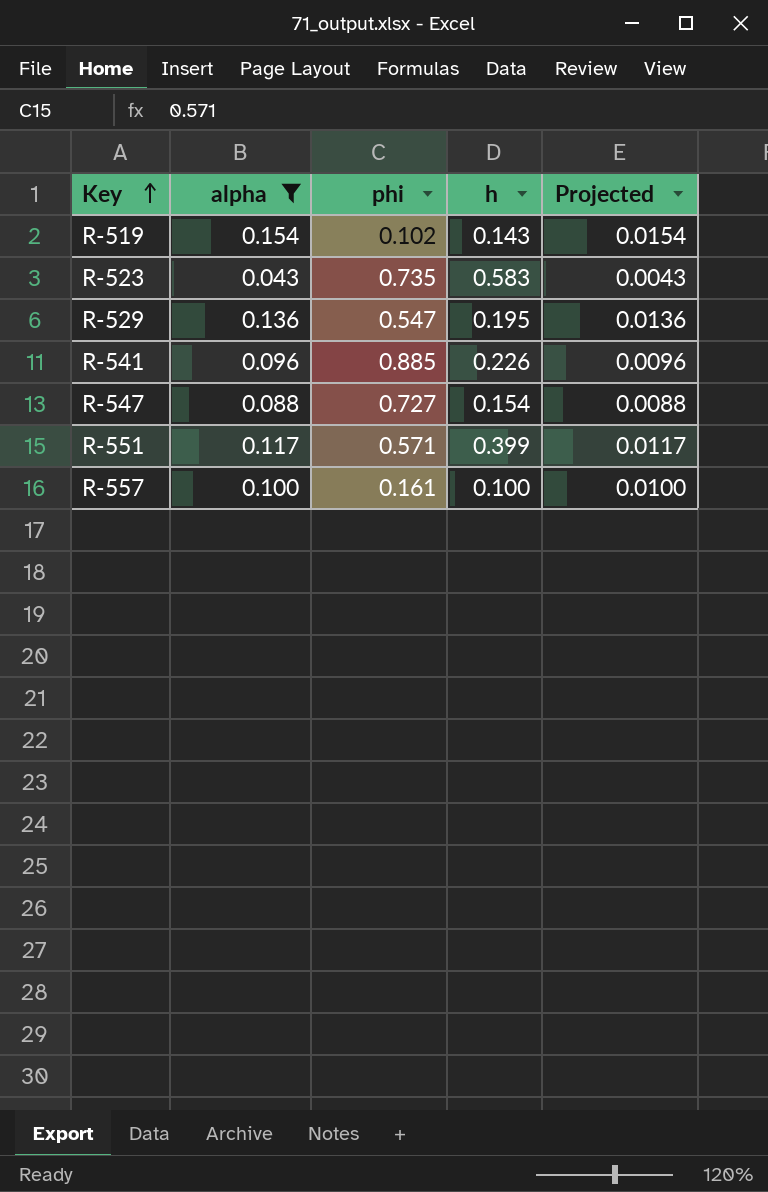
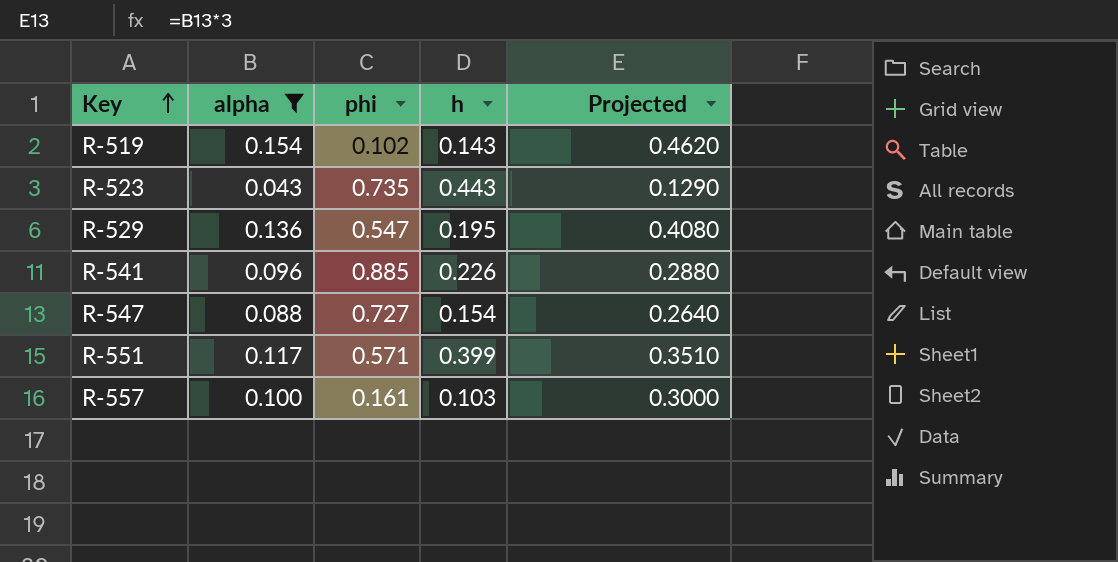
column Projected | formula: [alpha] * 0.1 -> [alpha] * 3
R-523 | h: 0.583 -> 0.443
R-557 | h: 0.100 -> 0.103

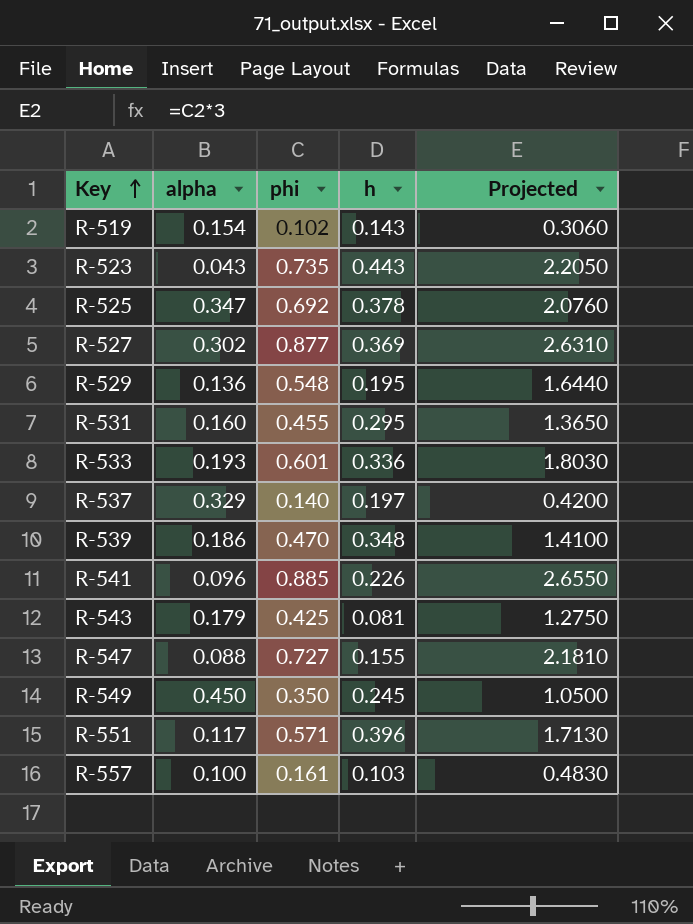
filter: alpha <= 0.154 -> none
column Projected | formula: [alpha] * 3 -> [phi] * 3
R-529 | phi: 0.547 -> 0.548
R-547 | h: 0.154 -> 0.155
R-551 | h: 0.399 -> 0.396

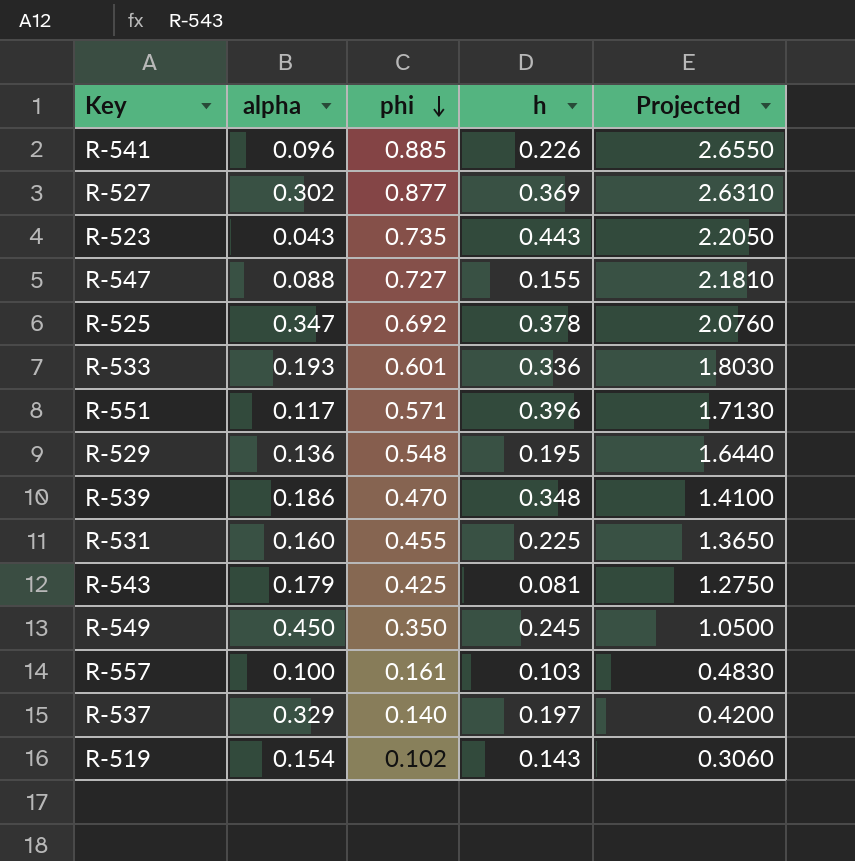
row order: Key ascending -> phi descending
R-531 | h: 0.295 -> 0.225

